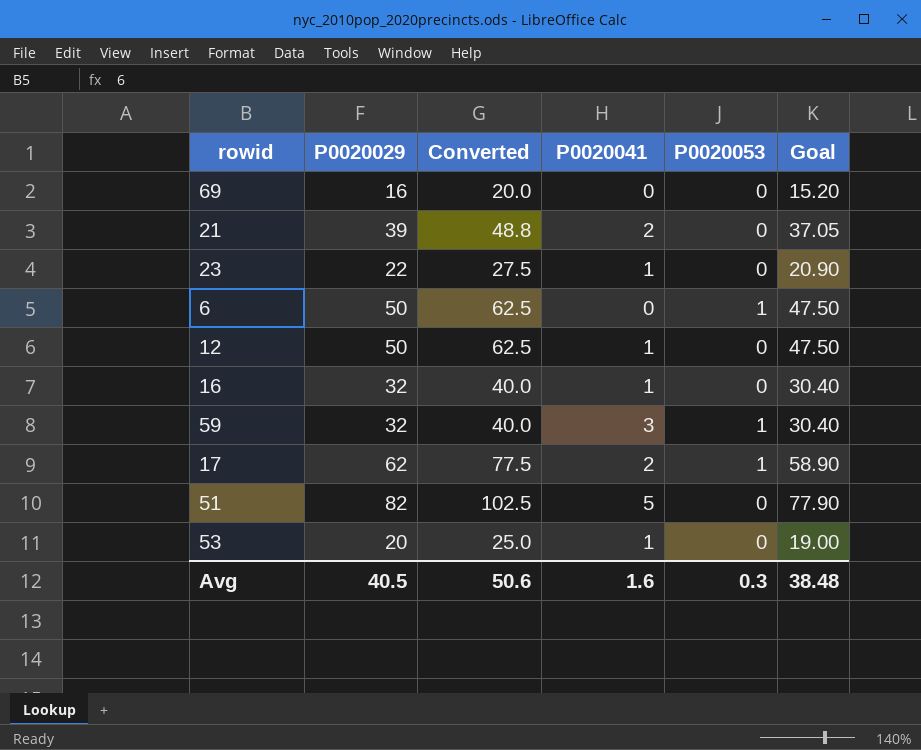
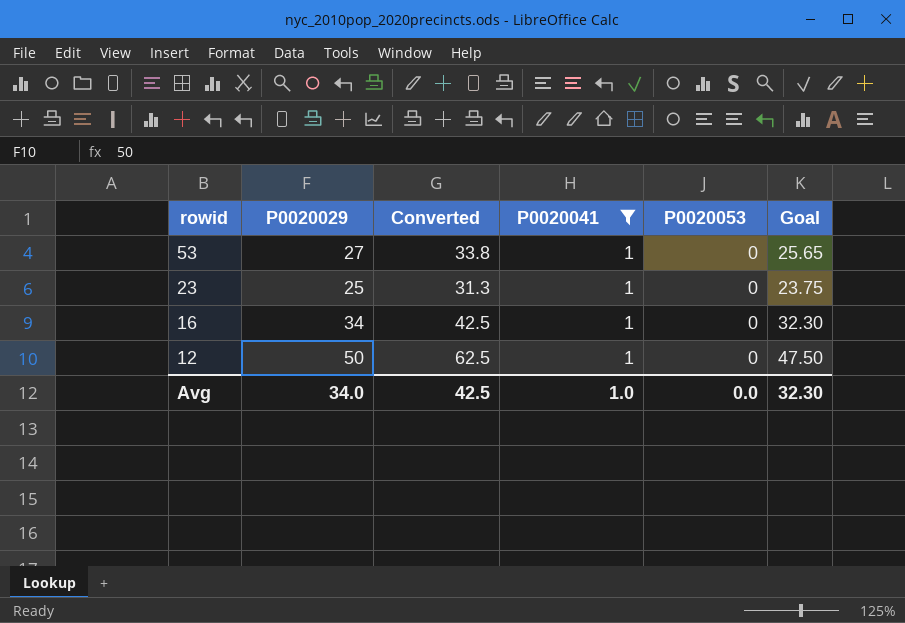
filter: none -> P0020041 = 1
row order: none -> rowid descending
53 | P0020029: 20 -> 27
53 | Converted: 25.0 -> 33.8
53 | Goal: 19.00 -> 25.65
23 | P0020029: 22 -> 25
23 | Converted: 27.5 -> 31.3
23 | Goal: 20.90 -> 23.75
16 | P0020029: 32 -> 34
16 | Converted: 40.0 -> 42.5
16 | Goal: 30.40 -> 32.30
Avg | P0020029: 40.5 -> 34.0
Avg | Converted: 50.6 -> 42.5
Avg | P0020041: 1.6 -> 1.0
Avg | P0020053: 0.3 -> 0.0
Avg | Goal: 38.48 -> 32.30

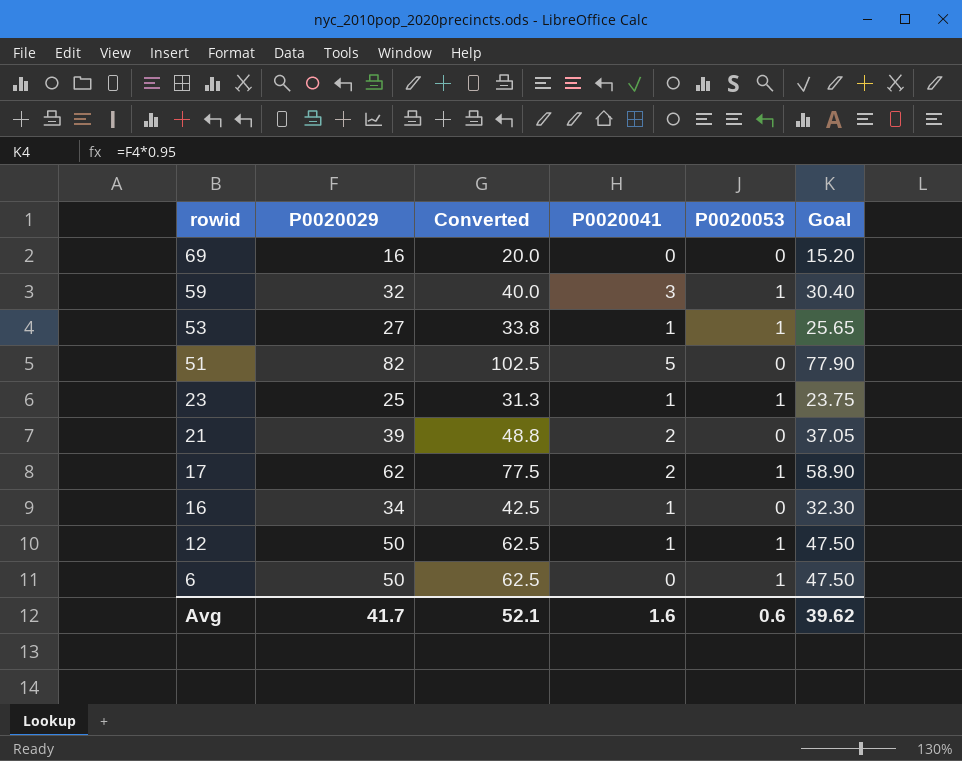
filter: P0020041 = 1 -> none
53 | P0020053: 0 -> 1
23 | P0020053: 0 -> 1
12 | P0020053: 0 -> 1
Avg | P0020029: 34.0 -> 41.7
Avg | Converted: 42.5 -> 52.1
Avg | P0020041: 1.0 -> 1.6
Avg | P0020053: 0.0 -> 0.6
Avg | Goal: 32.30 -> 39.62

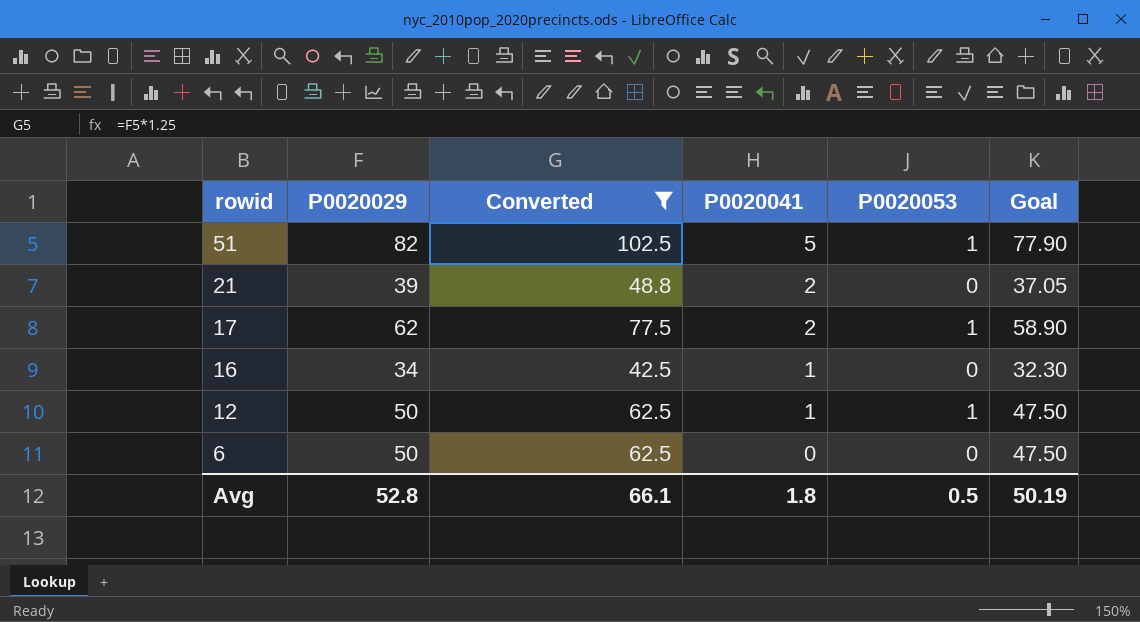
filter: none -> Converted >= 42.5
51 | P0020053: 0 -> 1
6 | P0020053: 1 -> 0
Avg | P0020029: 41.7 -> 52.8
Avg | Converted: 52.1 -> 66.1
Avg | P0020041: 1.6 -> 1.8
Avg | P0020053: 0.6 -> 0.5
Avg | Goal: 39.62 -> 50.19

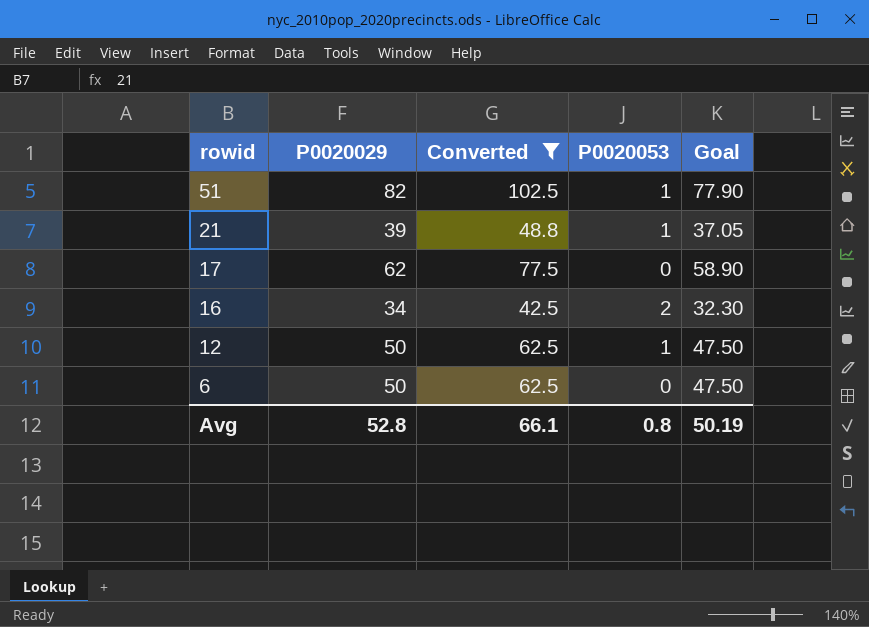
column P0020041 | position: 4 -> none
21 | P0020053: 0 -> 1
17 | P0020053: 1 -> 0
16 | P0020053: 0 -> 2
Avg | P0020053: 0.5 -> 0.8

